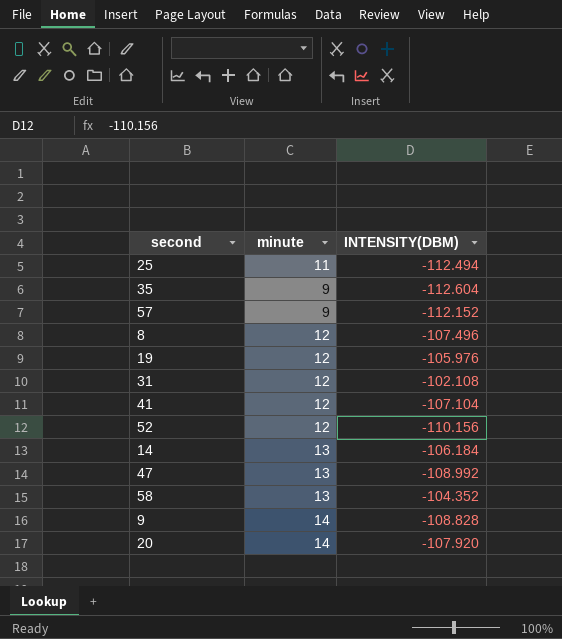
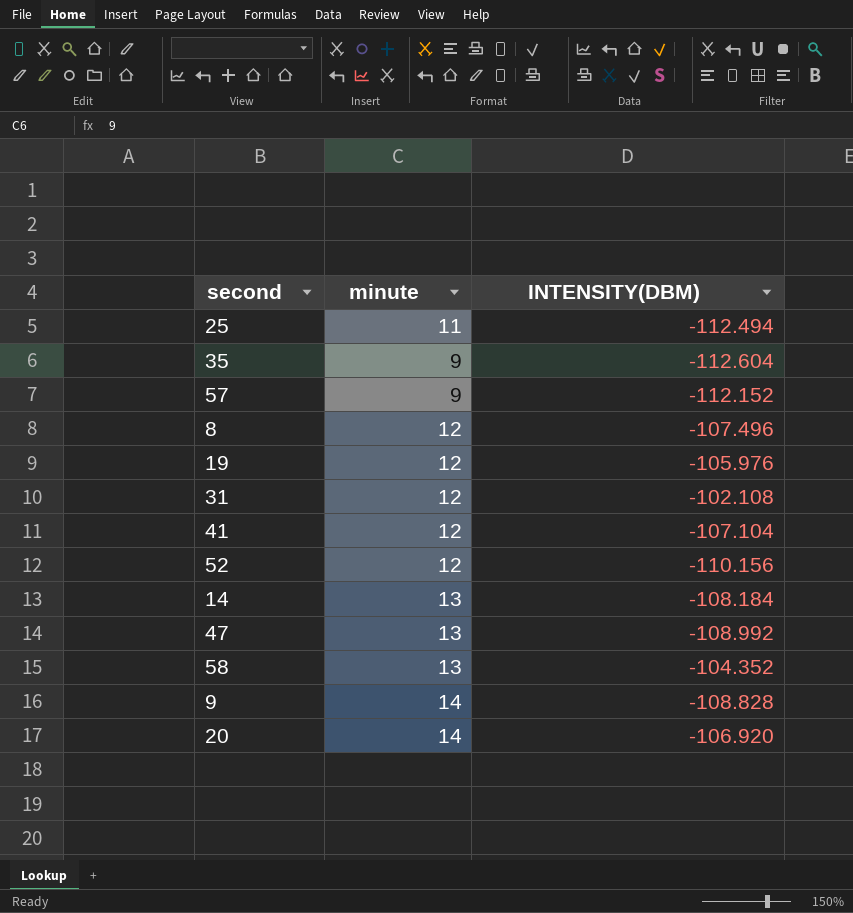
14 | INTENSITY(DBM): -106.184 -> -108.184
20 | INTENSITY(DBM): -107.920 -> -106.920

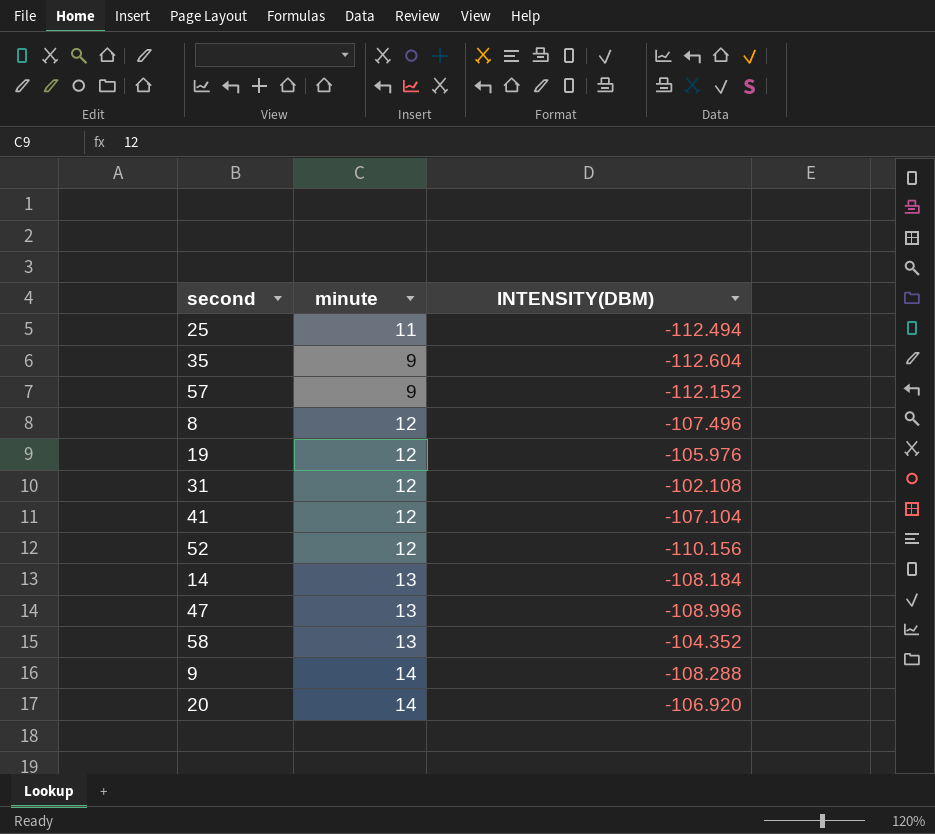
47 | INTENSITY(DBM): -108.992 -> -108.996
9 | INTENSITY(DBM): -108.828 -> -108.288

